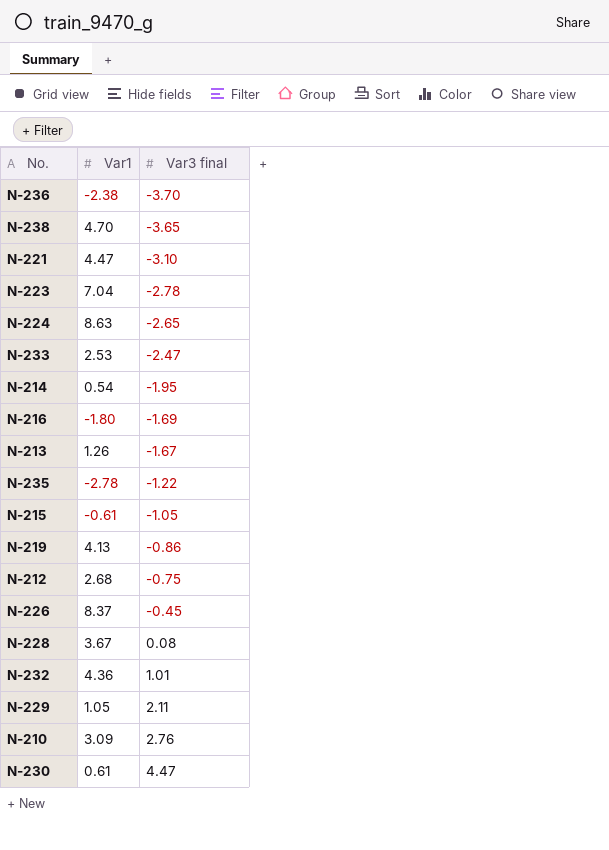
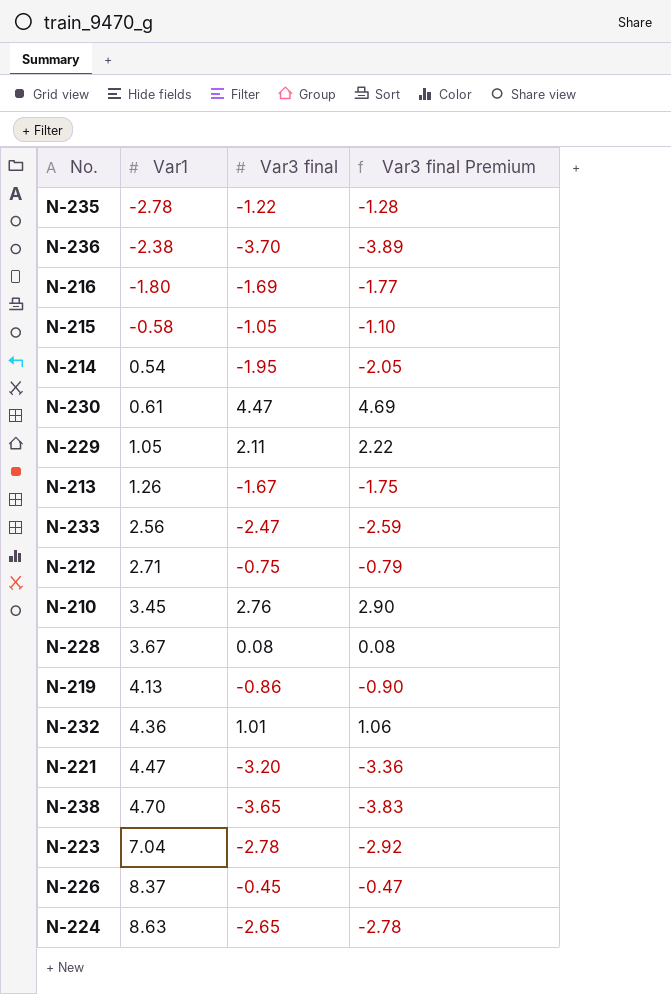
row order: Var3 final ascending -> Var1 ascending
column Var3 final Premium | formula: none -> [Var3 final] * 1.05
N-215 | Var1: -0.61 -> -0.58
N-233 | Var1: 2.53 -> 2.56
N-212 | Var1: 2.68 -> 2.71
N-210 | Var1: 3.09 -> 3.45
N-221 | Var3 final: -3.10 -> -3.20

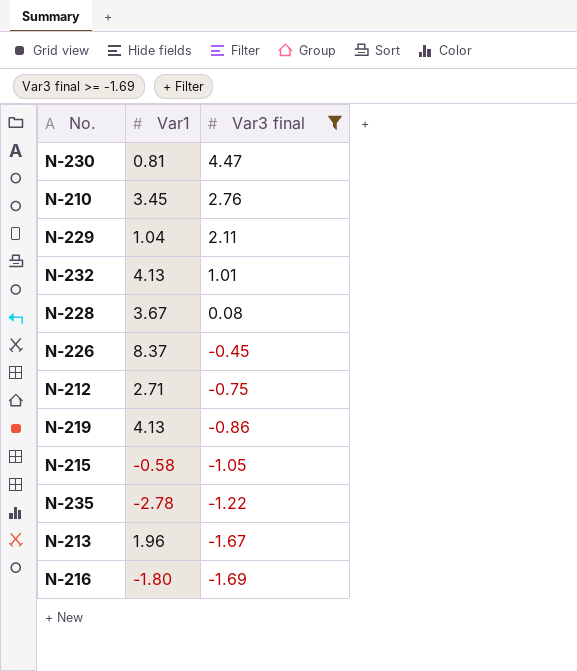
filter: none -> Var3 final >= -1.69
row order: Var1 ascending -> Var3 final descending
column Var3 final Premium | formula: [Var3 final] * 1.05 -> none
N-230 | Var1: 0.61 -> 0.81
N-229 | Var1: 1.05 -> 1.04
N-232 | Var1: 4.36 -> 4.13
N-213 | Var1: 1.26 -> 1.96

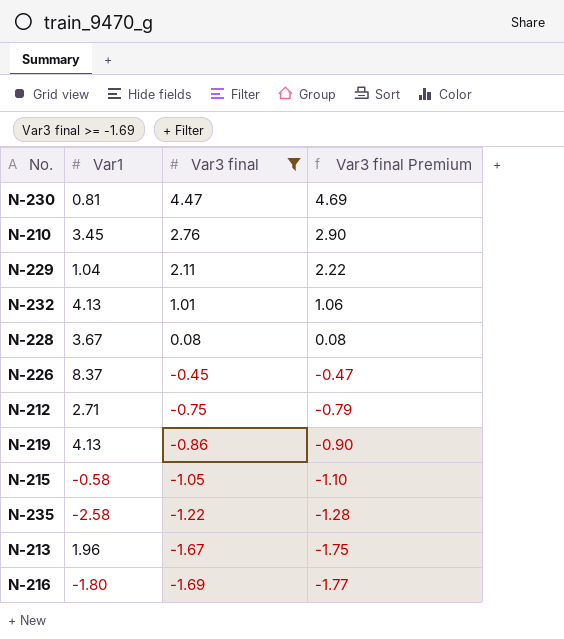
column Var3 final Premium | formula: none -> [Var3 final] * 1.05
N-235 | Var1: -2.78 -> -2.58

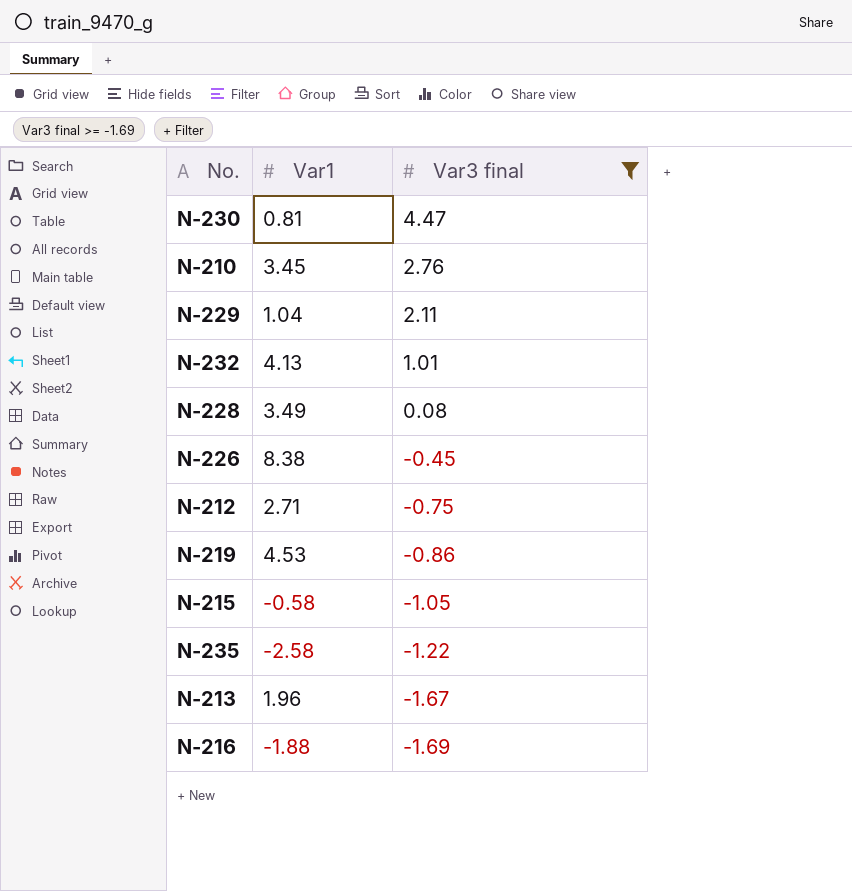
column Var3 final Premium | formula: [Var3 final] * 1.05 -> none
N-228 | Var1: 3.67 -> 3.49
N-226 | Var1: 8.37 -> 8.38
N-219 | Var1: 4.13 -> 4.53
N-216 | Var1: -1.80 -> -1.88

